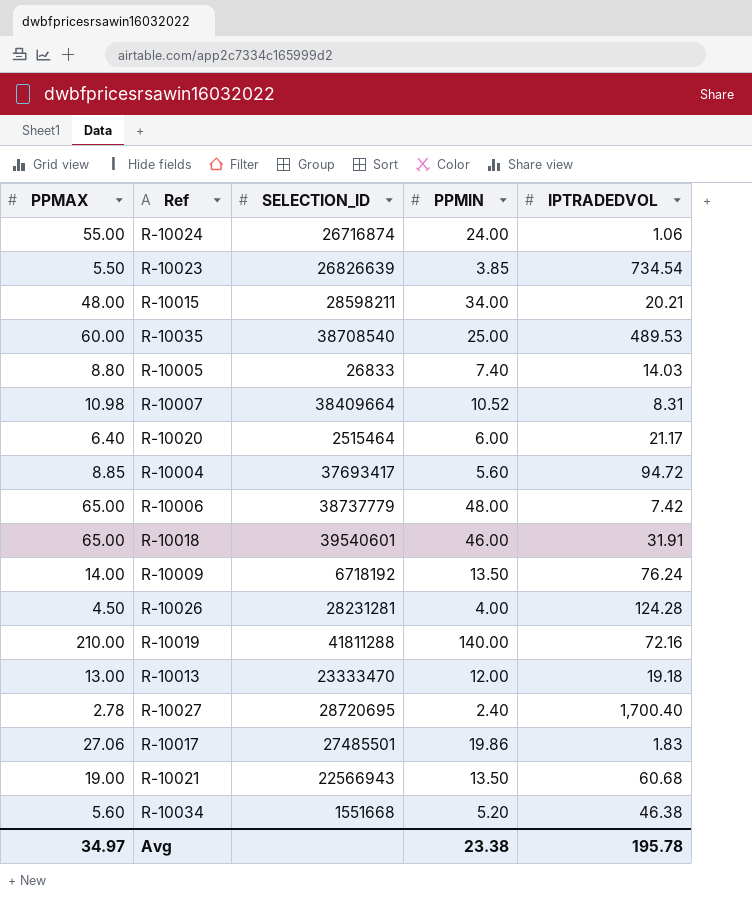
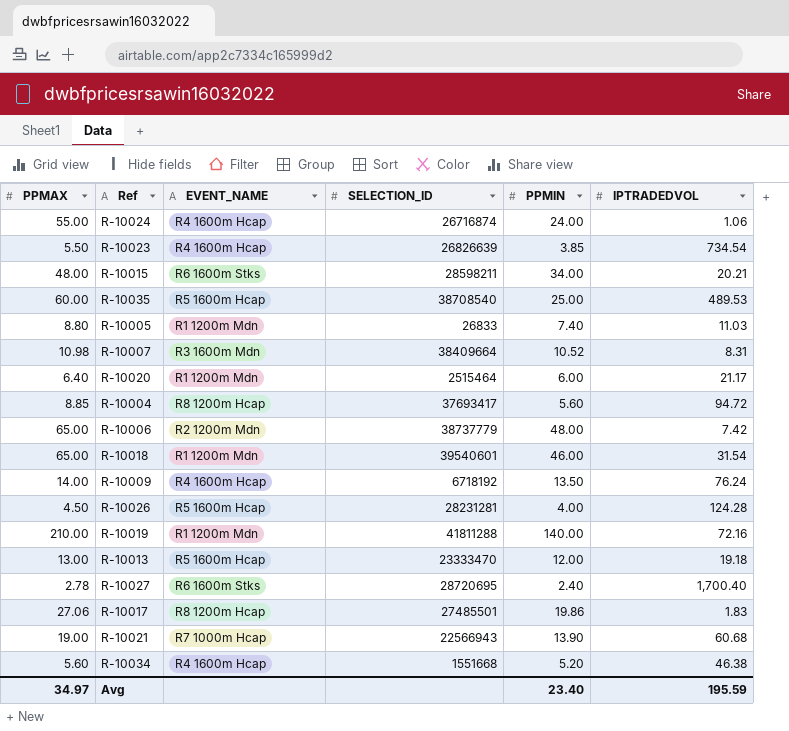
column EVENT_NAME | position: none -> 3
R-10005 | IPTRADEDVOL: 14.03 -> 11.03
R-10018 | IPTRADEDVOL: 31.91 -> 31.54
R-10021 | PPMIN: 13.50 -> 13.90
Avg | PPMIN: 23.38 -> 23.40
Avg | IPTRADEDVOL: 195.78 -> 195.59

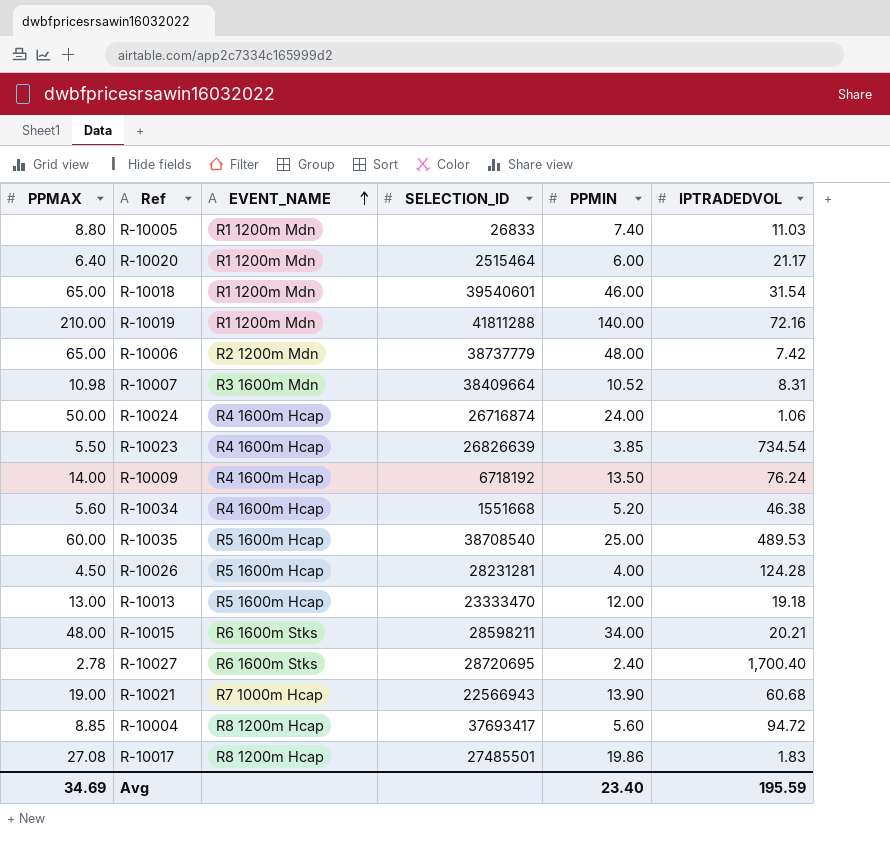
row order: none -> EVENT_NAME ascending
R-10024 | PPMAX: 55.00 -> 50.00
R-10017 | PPMAX: 27.06 -> 27.08
Avg | PPMAX: 34.97 -> 34.69

